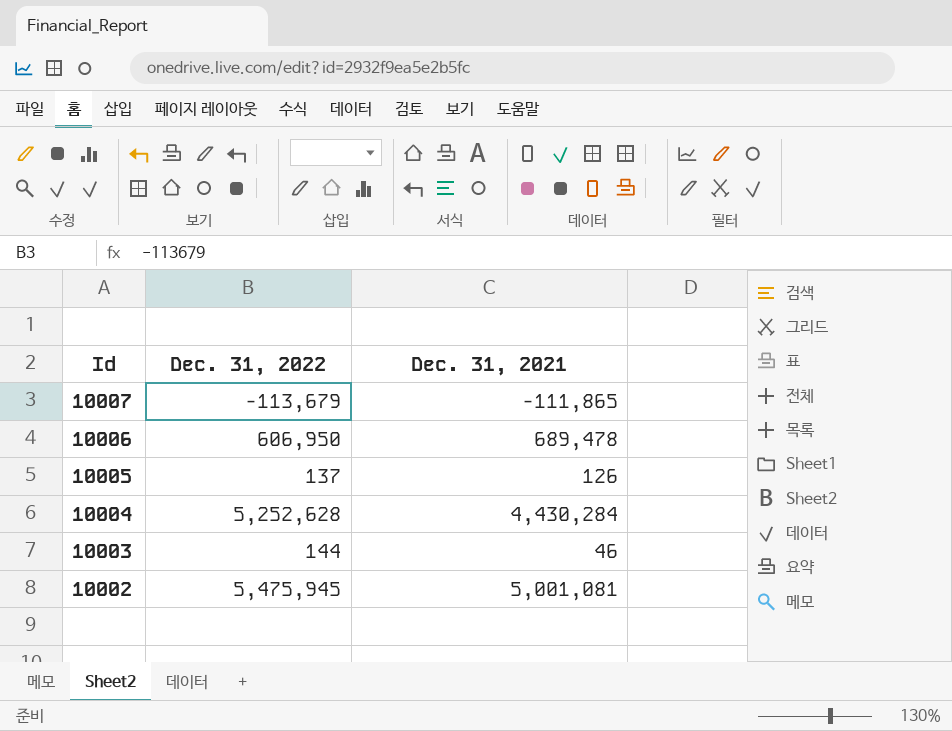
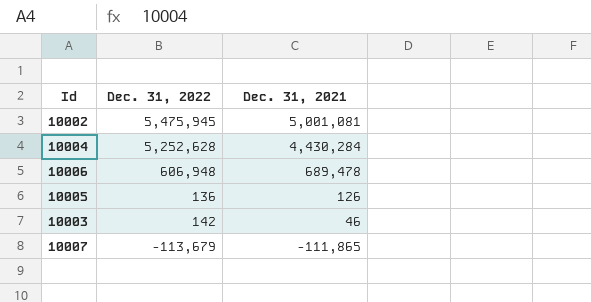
row order: Id descending -> Dec. 31, 2021 descending
10006 | Dec. 31, 2022: 606,950 -> 606,948
10005 | Dec. 31, 2022: 137 -> 136
10003 | Dec. 31, 2022: 144 -> 142

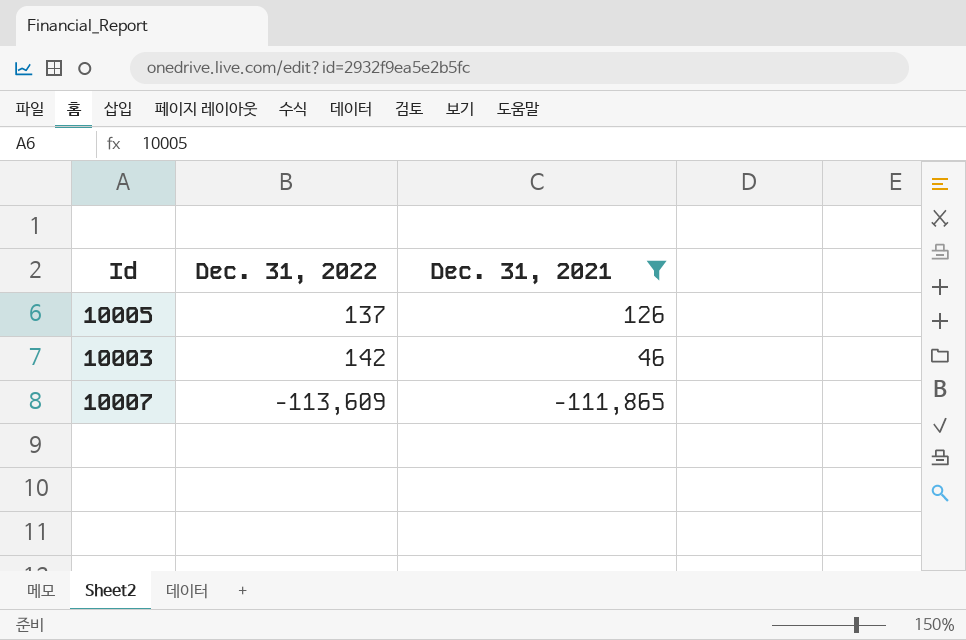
filter: none -> Dec. 31, 2021 <= 126
10005 | Dec. 31, 2022: 136 -> 137
10007 | Dec. 31, 2022: -113,679 -> -113,609

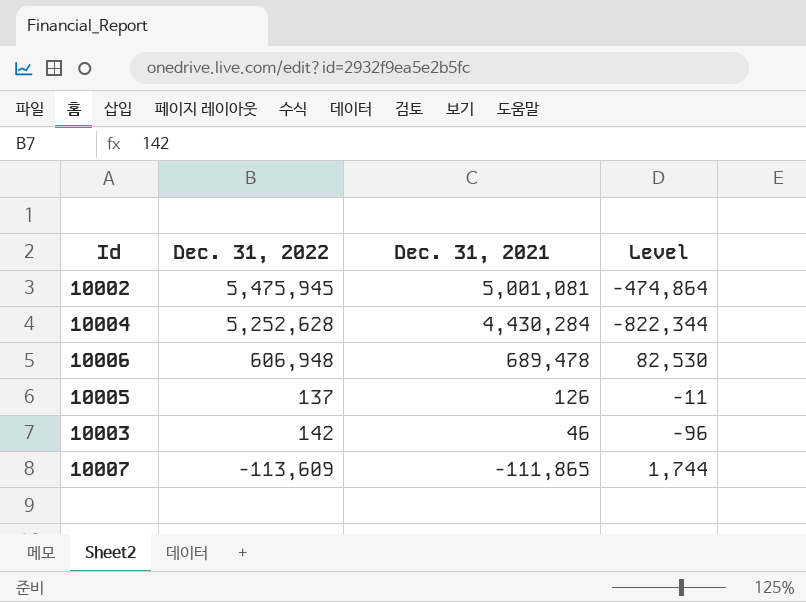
filter: Dec. 31, 2021 <= 126 -> none
column Level | formula: none -> [Dec. 31, 2021] - [Dec. 31, 2022]

